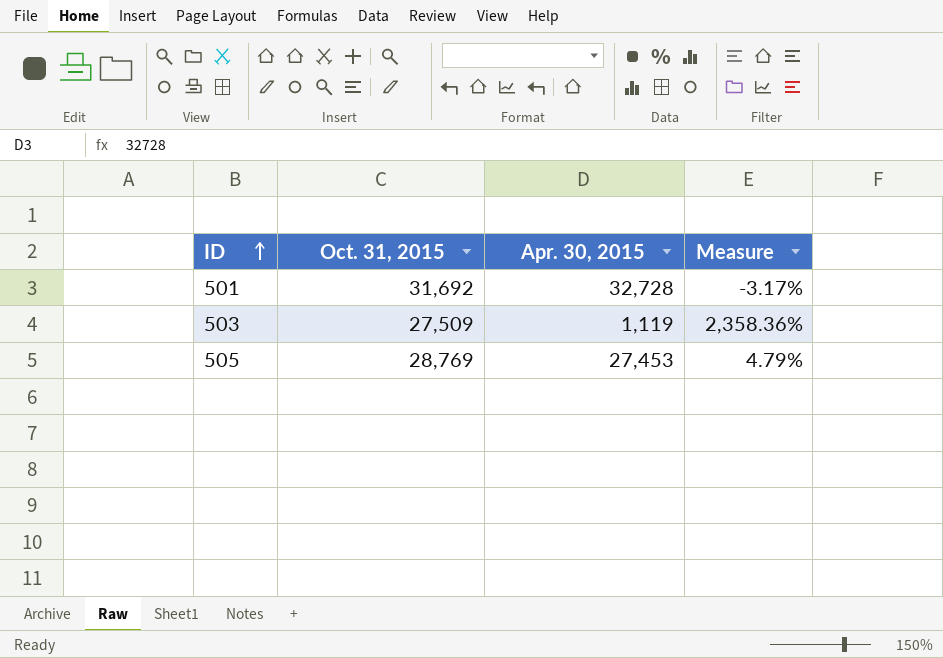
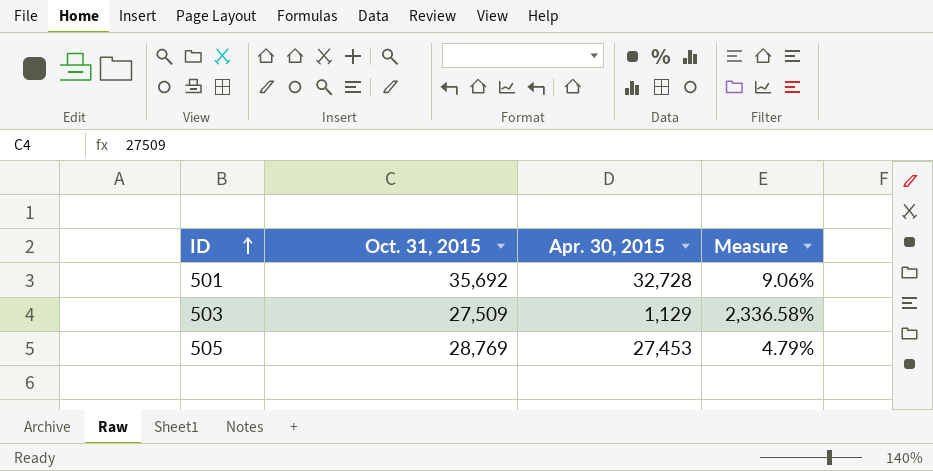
501 | Oct. 31, 2015: 31,692 -> 35,692
501 | Measure: -3.17% -> 9.06%
503 | Apr. 30, 2015: 1,119 -> 1,129
503 | Measure: 2,358.36% -> 2,336.58%

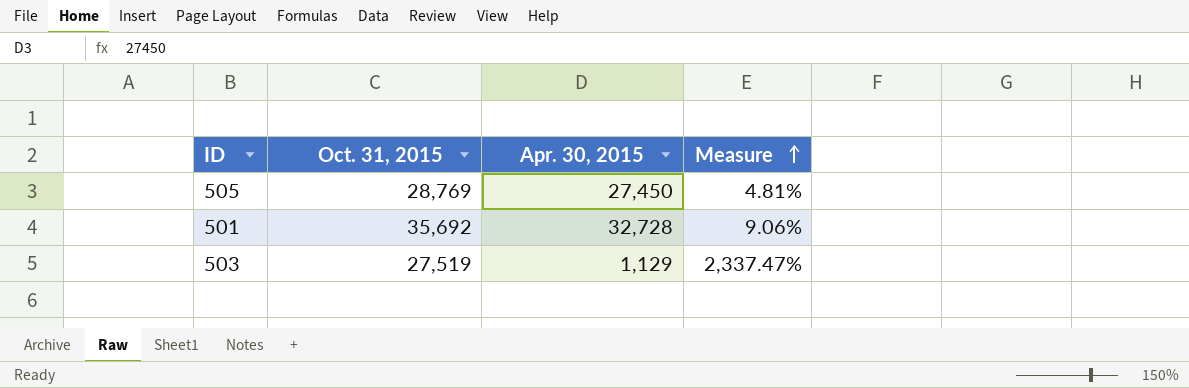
row order: ID ascending -> Measure ascending
505 | Apr. 30, 2015: 27,453 -> 27,450
505 | Measure: 4.79% -> 4.81%
503 | Oct. 31, 2015: 27,509 -> 27,519
503 | Measure: 2,336.58% -> 2,337.47%

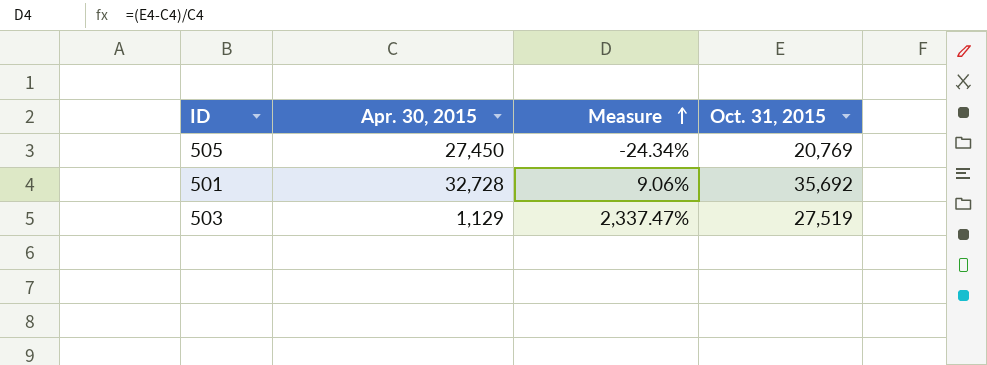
column Oct. 31, 2015 | position: 2 -> 4
505 | Measure: 4.81% -> -24.34%
505 | Oct. 31, 2015: 28,769 -> 20,769

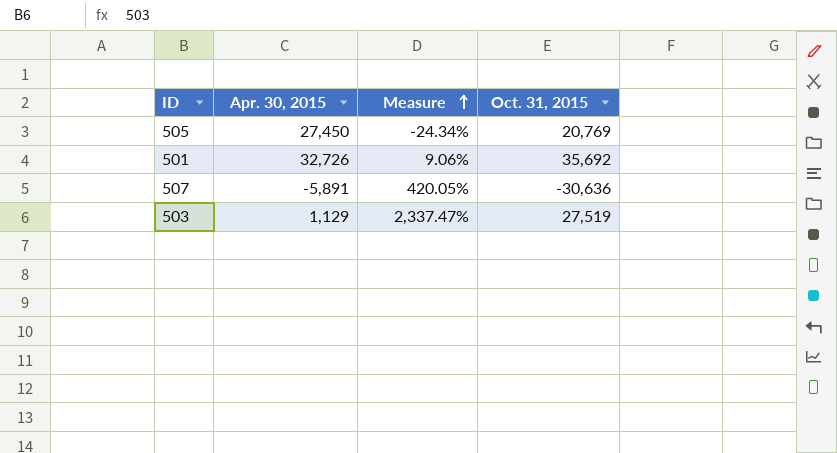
501 | Apr. 30, 2015: 32,728 -> 32,726
row 507: none -> -5,891 | 420.05% | -30,636

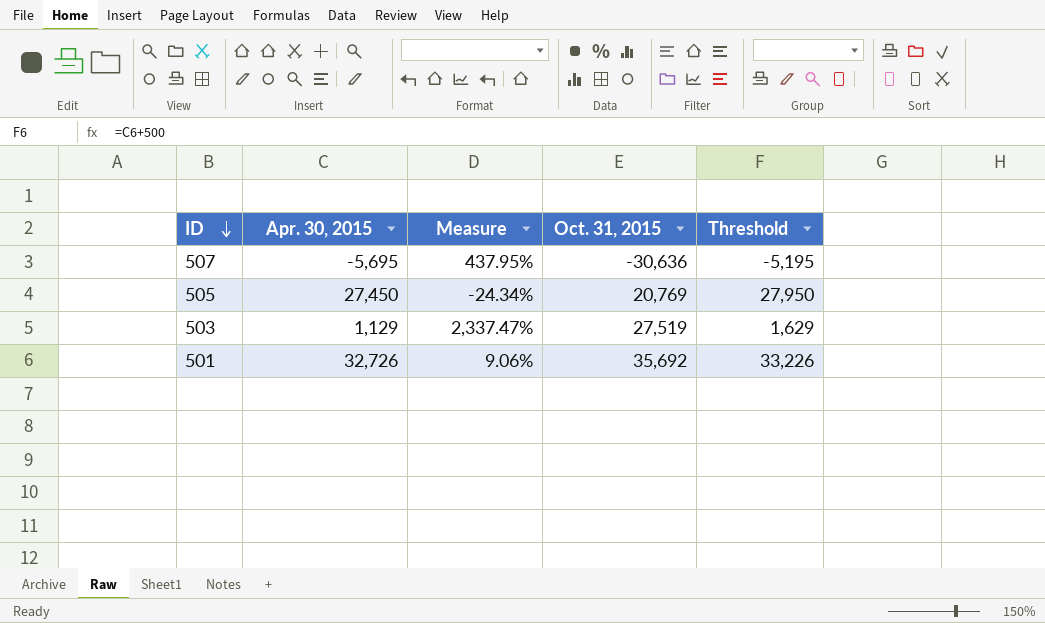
row order: Measure ascending -> ID descending
column Threshold | formula: none -> [Apr. 30, 2015] + 500
507 | Apr. 30, 2015: -5,891 -> -5,695
507 | Measure: 420.05% -> 437.95%

